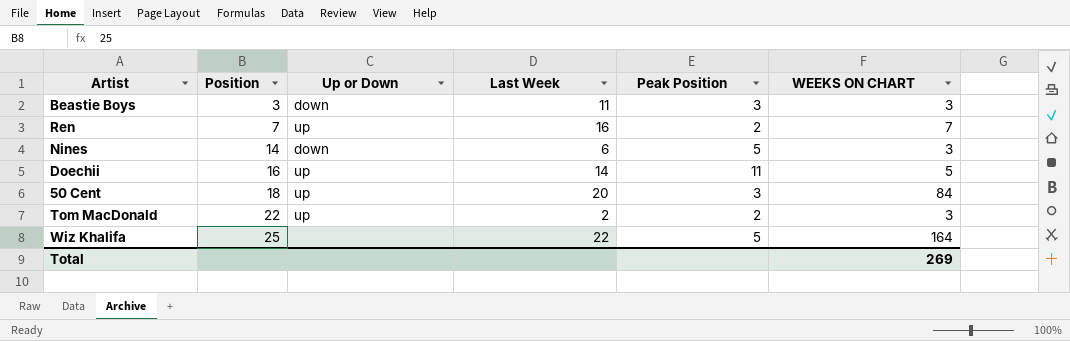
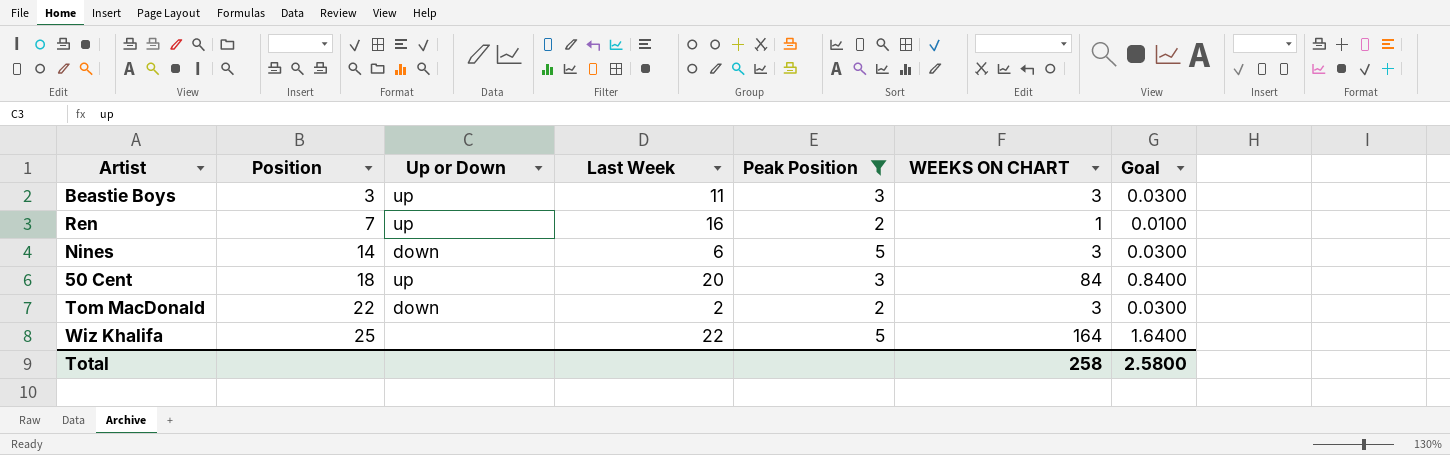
filter: none -> Peak Position != 11
column Goal | formula: none -> [WEEKS ON CHART] * 0.01
Beastie Boys | Up or Down: down -> up
Ren | WEEKS ON CHART: 7 -> 1
Tom MacDonald | Up or Down: up -> down
Total | WEEKS ON CHART: 269 -> 258

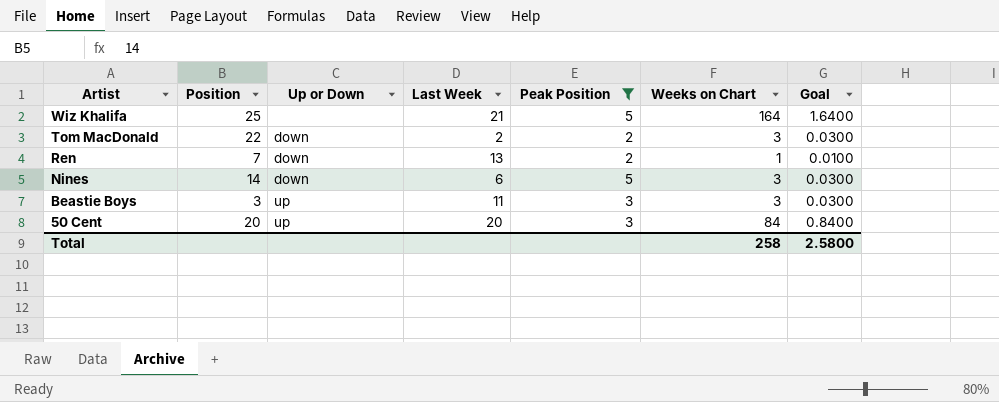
row order: Position ascending -> Artist descending
column name: WEEKS ON CHART -> Weeks on Chart
Wiz Khalifa | Last Week: 22 -> 21
Ren | Up or Down: up -> down
Ren | Last Week: 16 -> 13
50 Cent | Position: 18 -> 20

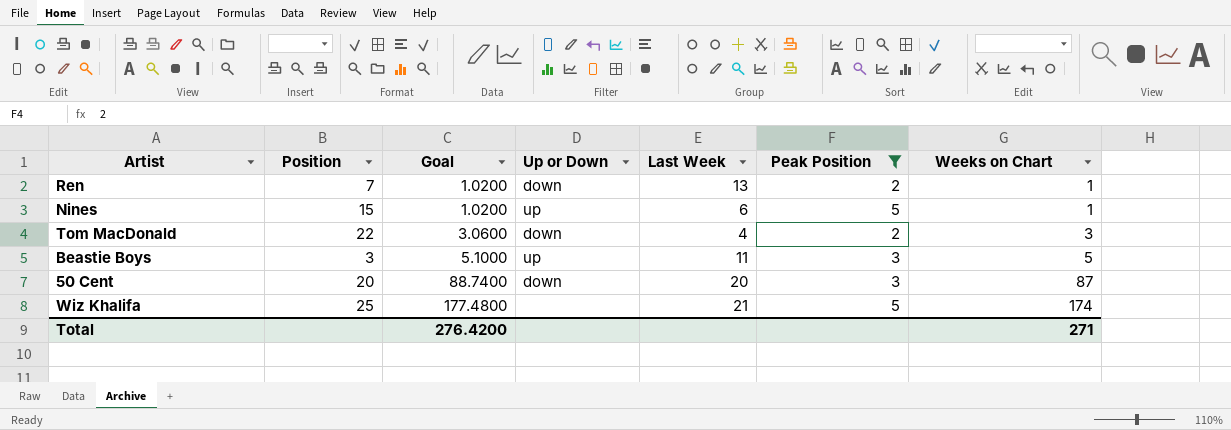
row order: Artist descending -> Goal ascending
column Goal | formula: [Weeks on Chart] * 0.01 -> [Weeks on Chart] * 1.02
column Goal | position: 7 -> 3
Nines | Position: 14 -> 15
Nines | Up or Down: down -> up
Nines | Weeks on Chart: 3 -> 1
Tom MacDonald | Last Week: 2 -> 4
Beastie Boys | Weeks on Chart: 3 -> 5
50 Cent | Up or Down: up -> down
50 Cent | Weeks on Chart: 84 -> 87
Wiz Khalifa | Weeks on Chart: 164 -> 174
Total | Goal: 2.5800 -> 276.4200
Total | Weeks on Chart: 258 -> 271

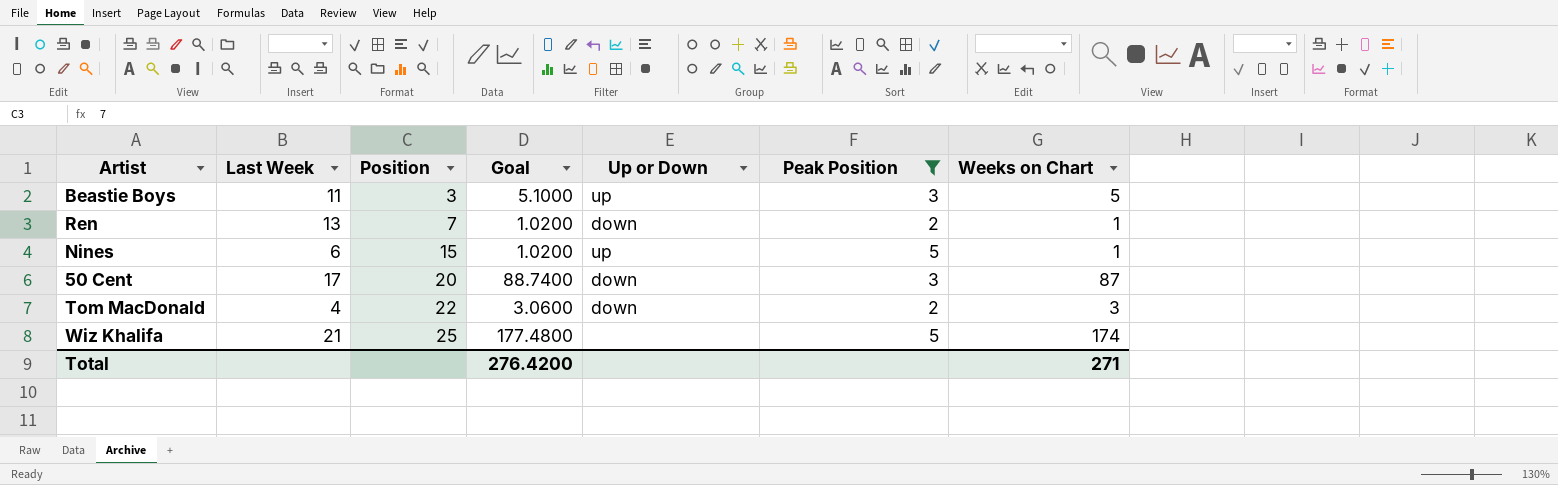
row order: Goal ascending -> Position ascending
column Last Week | position: 5 -> 2
50 Cent | Last Week: 20 -> 17

